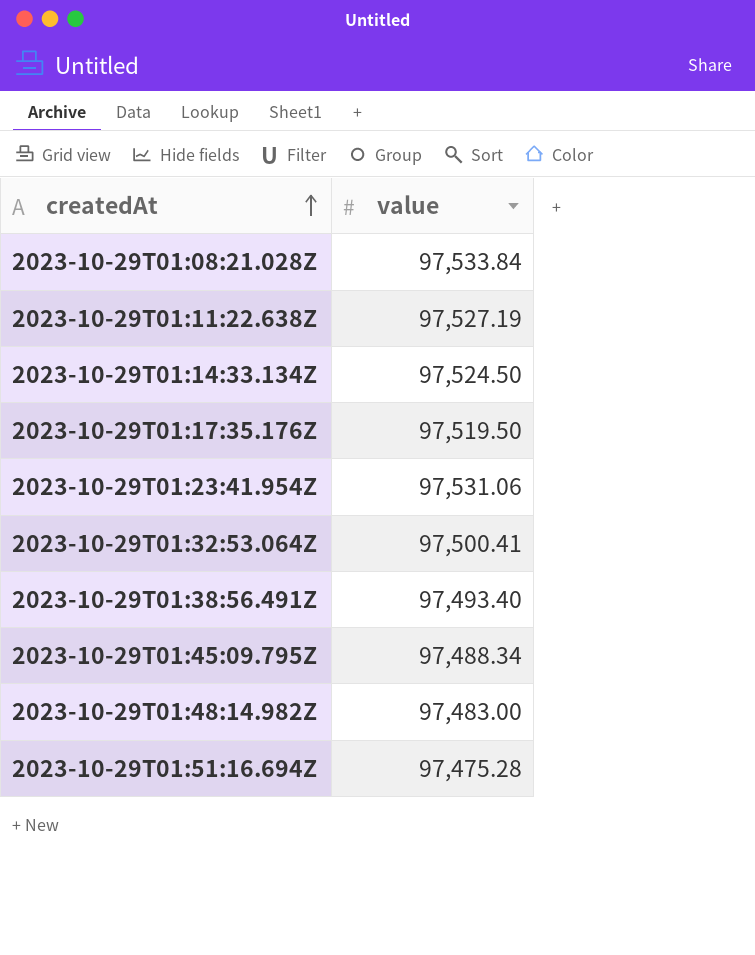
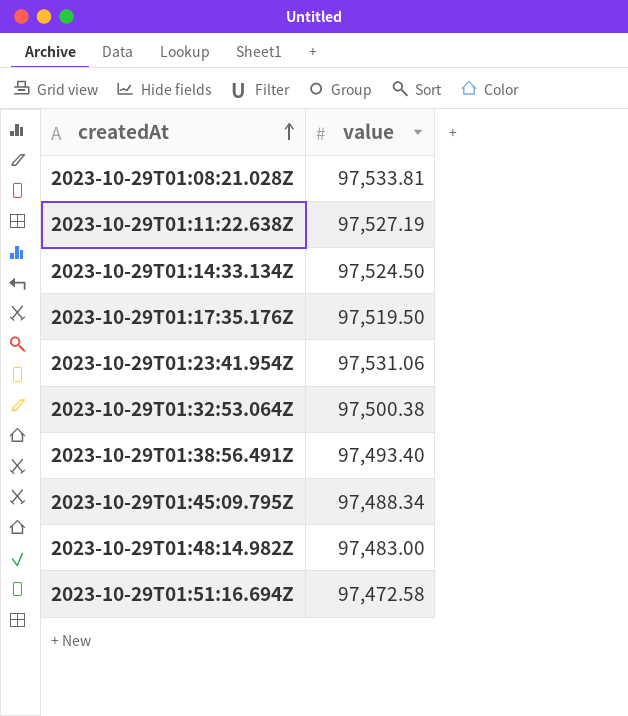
2023-10-29T01:08:21.028Z | value: 97,533.84 -> 97,533.81
2023-10-29T01:32:53.064Z | value: 97,500.41 -> 97,500.38
2023-10-29T01:51:16.694Z | value: 97,475.28 -> 97,472.58

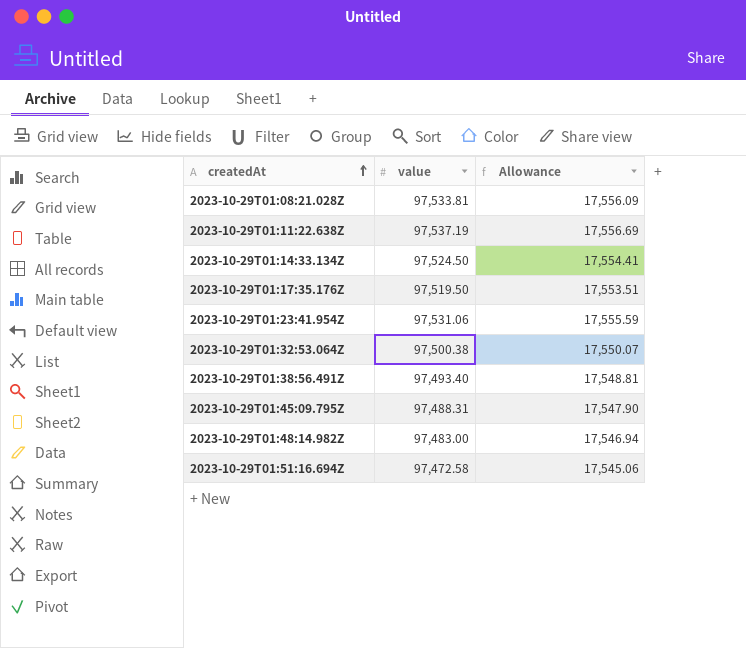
column Allowance | formula: none -> [value] * 0.18
2023-10-29T01:11:22.638Z | value: 97,527.19 -> 97,537.19
2023-10-29T01:45:09.795Z | value: 97,488.34 -> 97,488.31

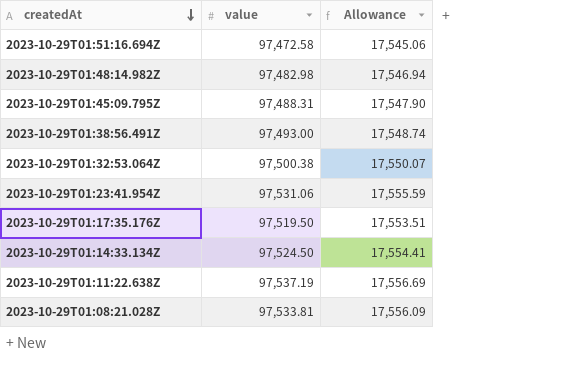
row order: createdAt ascending -> createdAt descending
2023-10-29T01:48:14.982Z | value: 97,483.00 -> 97,482.98
2023-10-29T01:38:56.491Z | value: 97,493.40 -> 97,493.00
2023-10-29T01:38:56.491Z | Allowance: 17,548.81 -> 17,548.74

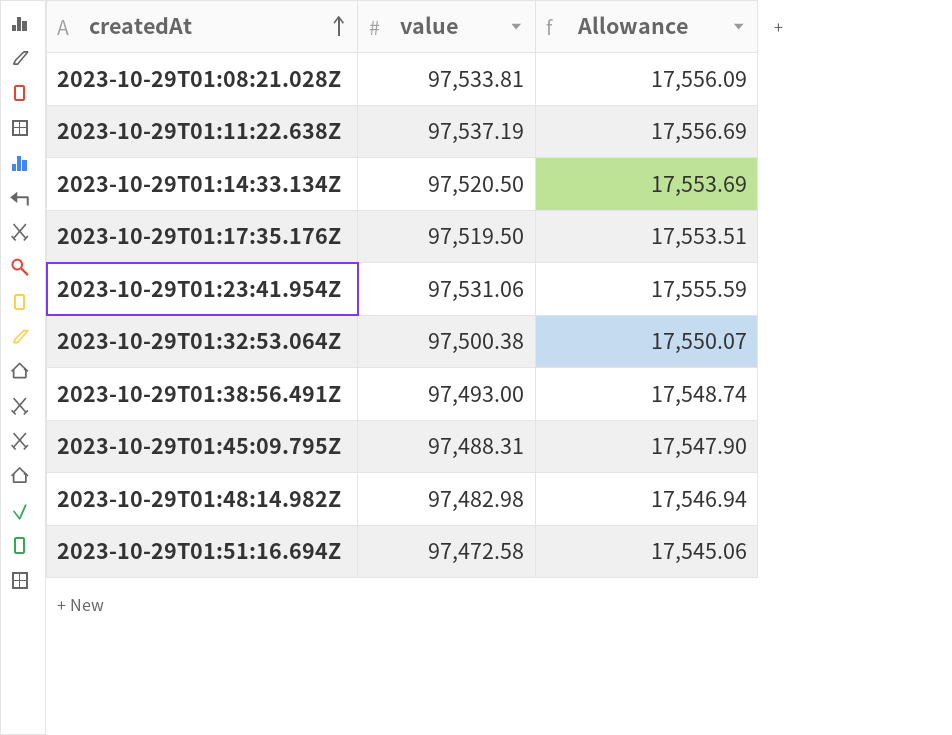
row order: createdAt descending -> createdAt ascending
2023-10-29T01:14:33.134Z | value: 97,524.50 -> 97,520.50
2023-10-29T01:14:33.134Z | Allowance: 17,554.41 -> 17,553.69

